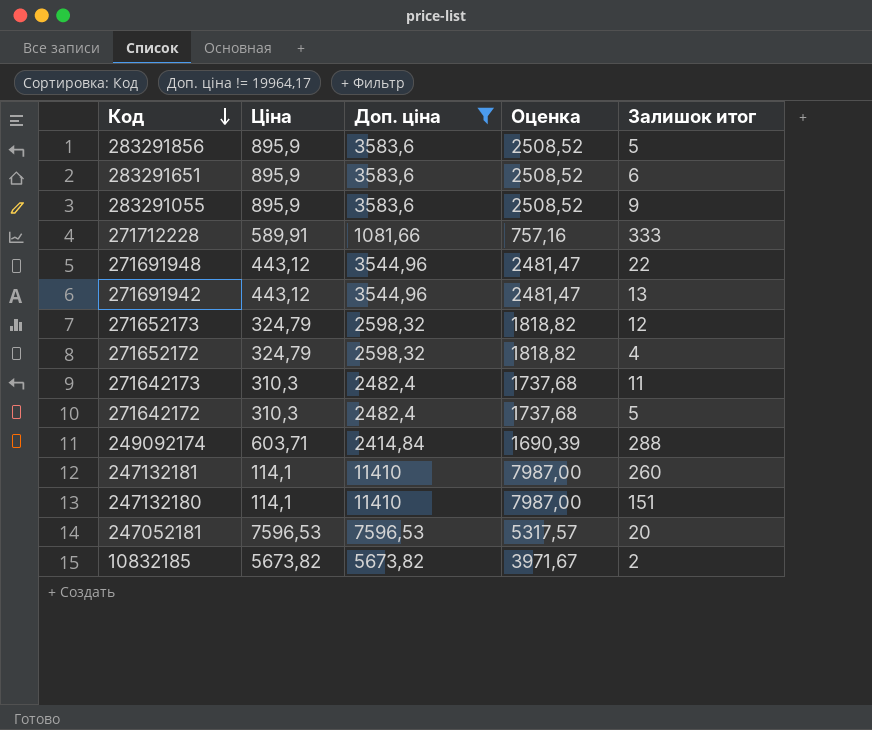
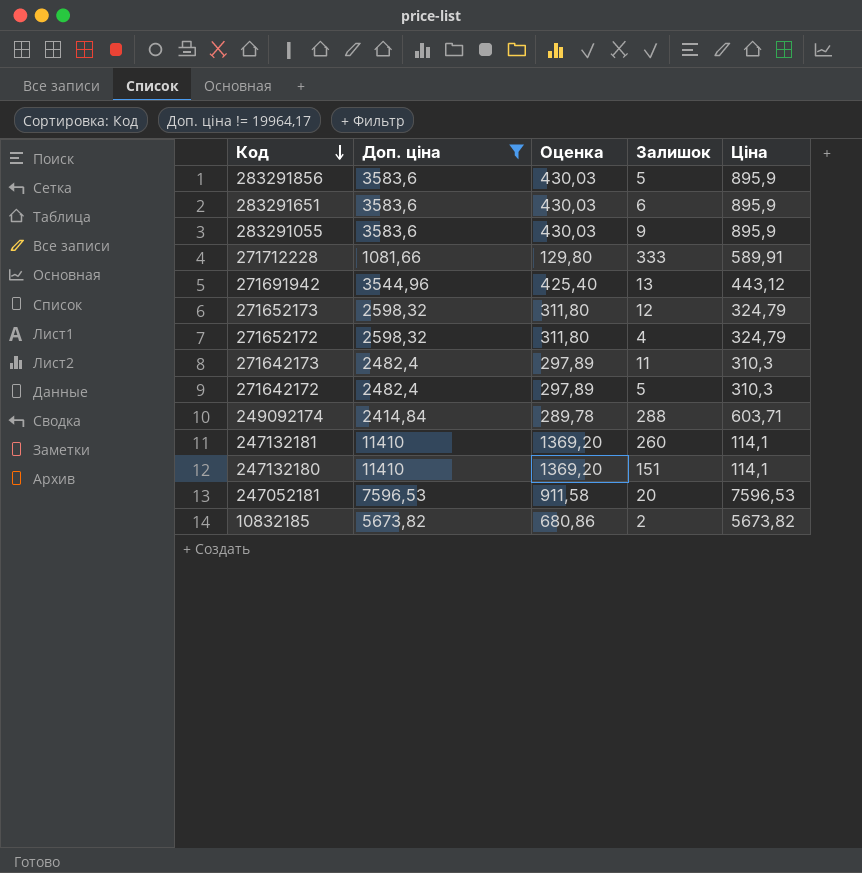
column Оценка | formula: [Доп. ціна] * 0,7 -> [Доп. ціна] * 0,12
column name: Залишок итог -> Залишок
column Ціна | position: 2 -> 5
row 271691948: 443,12 | 3544,96 | 2481,47 | 22 -> none

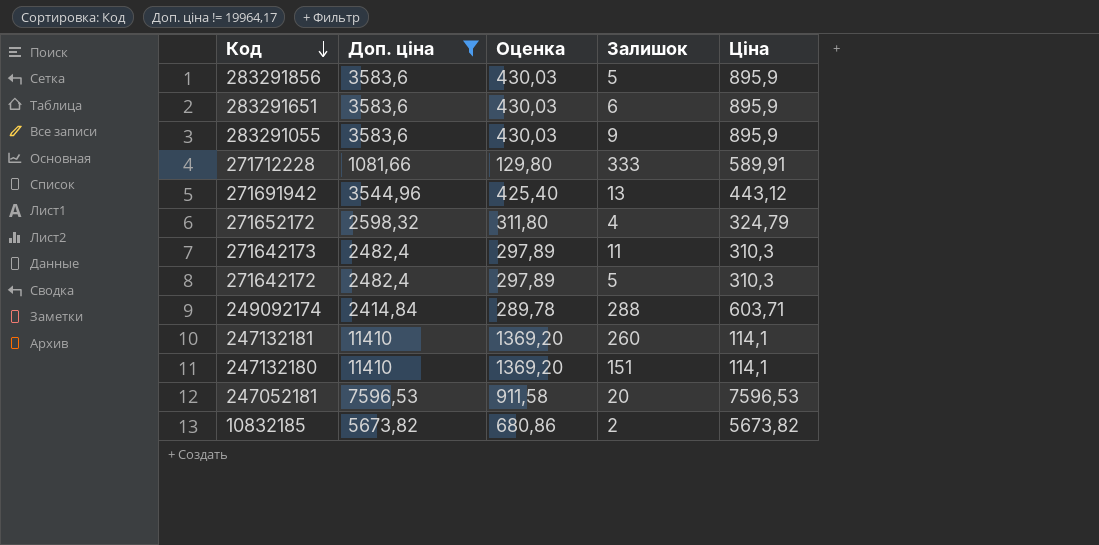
row 271652173: 2598,32 | 311,80 | 12 | 324,79 -> none

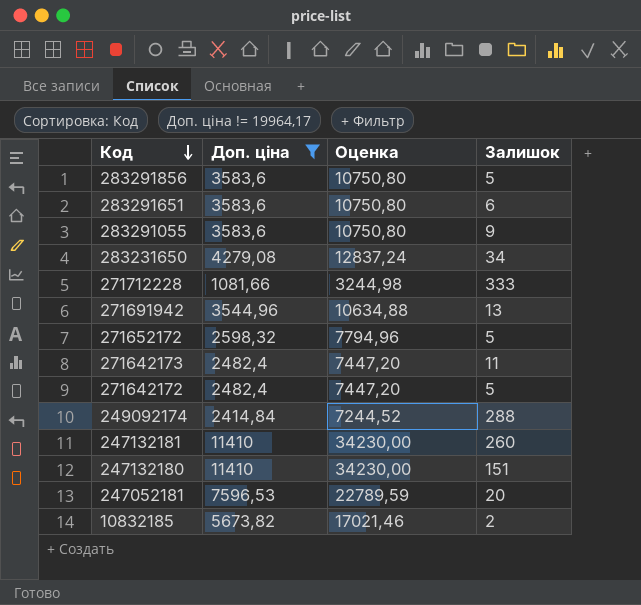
column Ціна | position: 5 -> none
column Оценка | formula: [Доп. ціна] * 0,12 -> [Доп. ціна] * 3
row 283231650: none -> 4279,08 | 12837,24 | 34
271652172 | Залишок: 4 -> 5

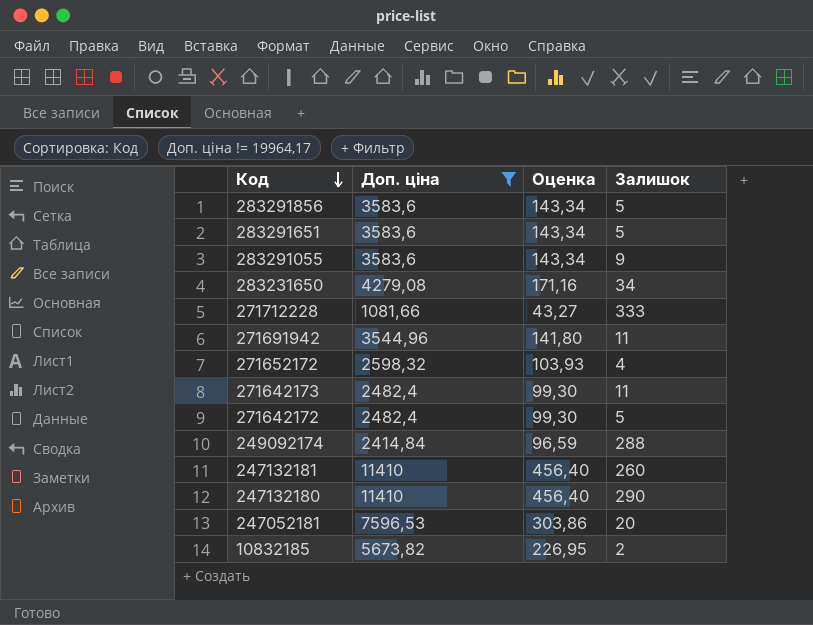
column Оценка | formula: [Доп. ціна] * 3 -> [Доп. ціна] * 0,04
283291651 | Залишок: 6 -> 5
271691942 | Залишок: 13 -> 11
271652172 | Залишок: 5 -> 4
247132180 | Залишок: 151 -> 290

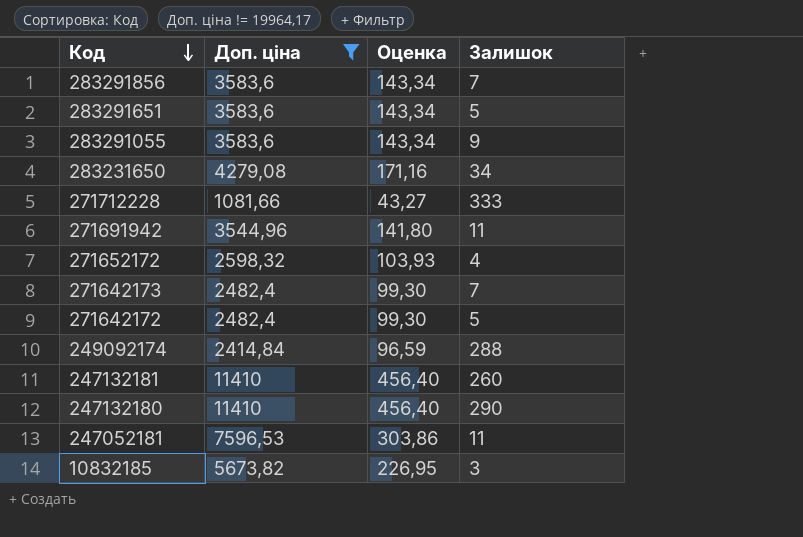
283291856 | Залишок: 5 -> 7
271642173 | Залишок: 11 -> 7
247052181 | Залишок: 20 -> 11
10832185 | Залишок: 2 -> 3

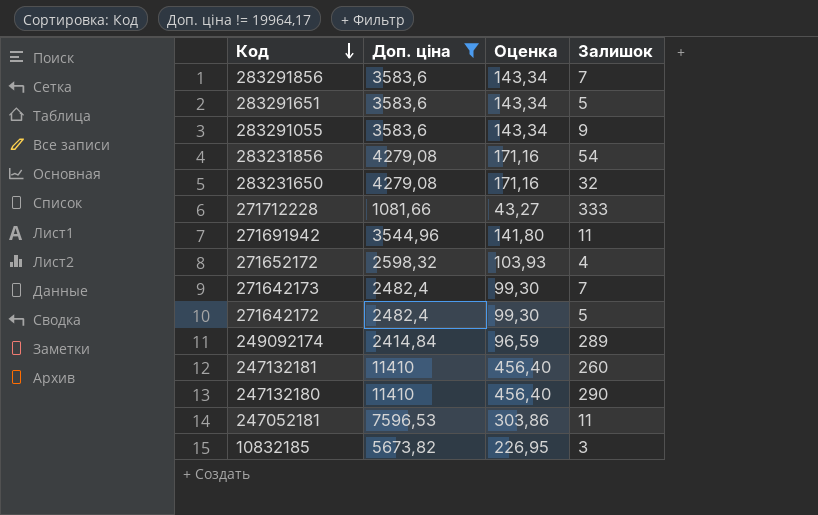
row 283231856: none -> 4279,08 | 171,16 | 54
283231650 | Залишок: 34 -> 32
249092174 | Залишок: 288 -> 289

